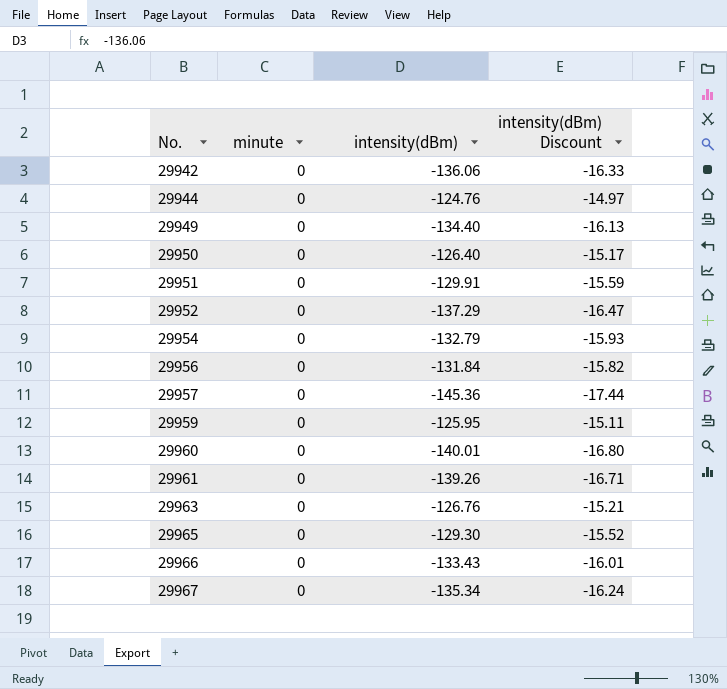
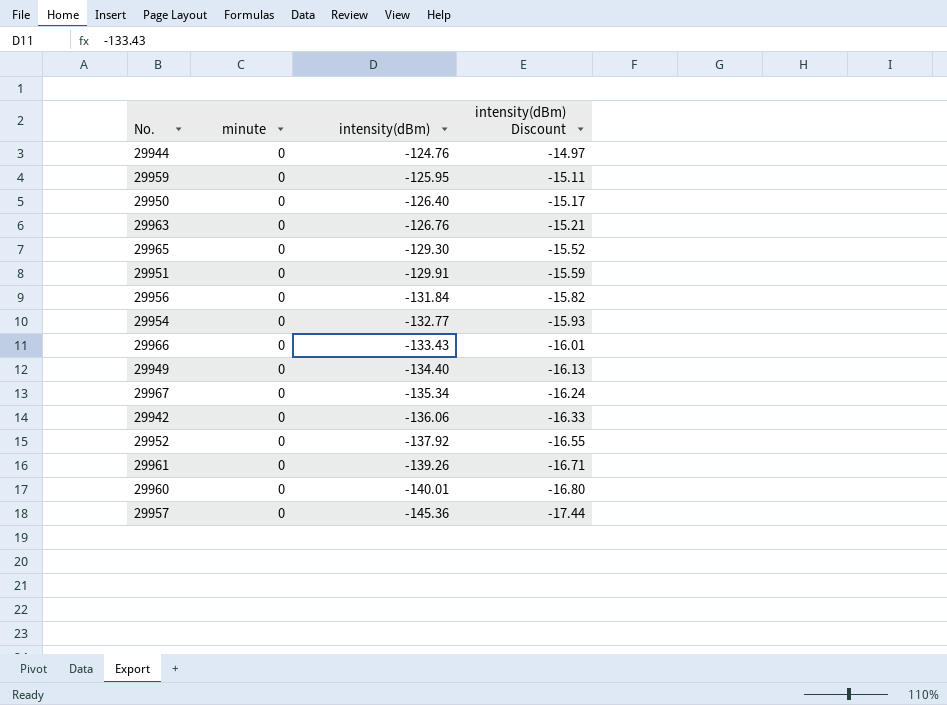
row order: No. ascending -> intensity(dBm) descending
29954 | intensity(dBm): -132.79 -> -132.77
29952 | intensity(dBm): -137.29 -> -137.92
29952 | intensity(dBm) Discount: -16.47 -> -16.55

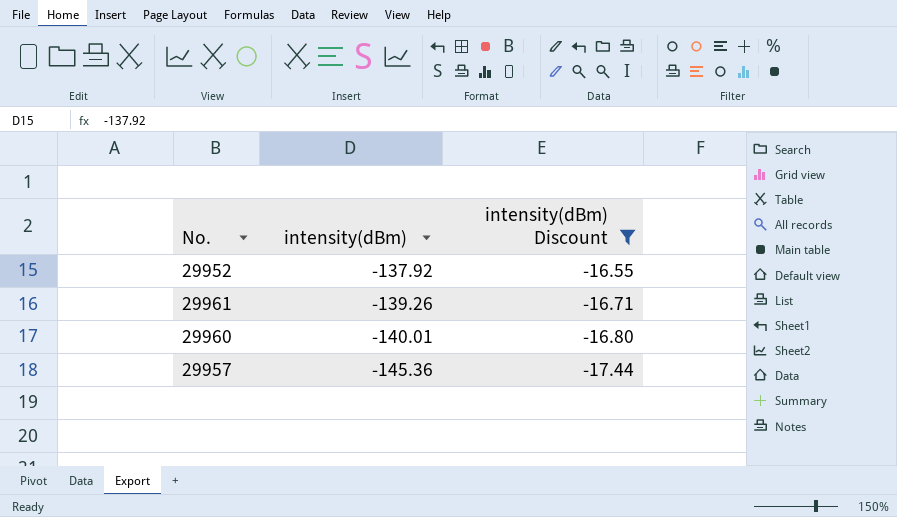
filter: none -> intensity(dBm) Discount <= -16.55
column minute | position: 2 -> none

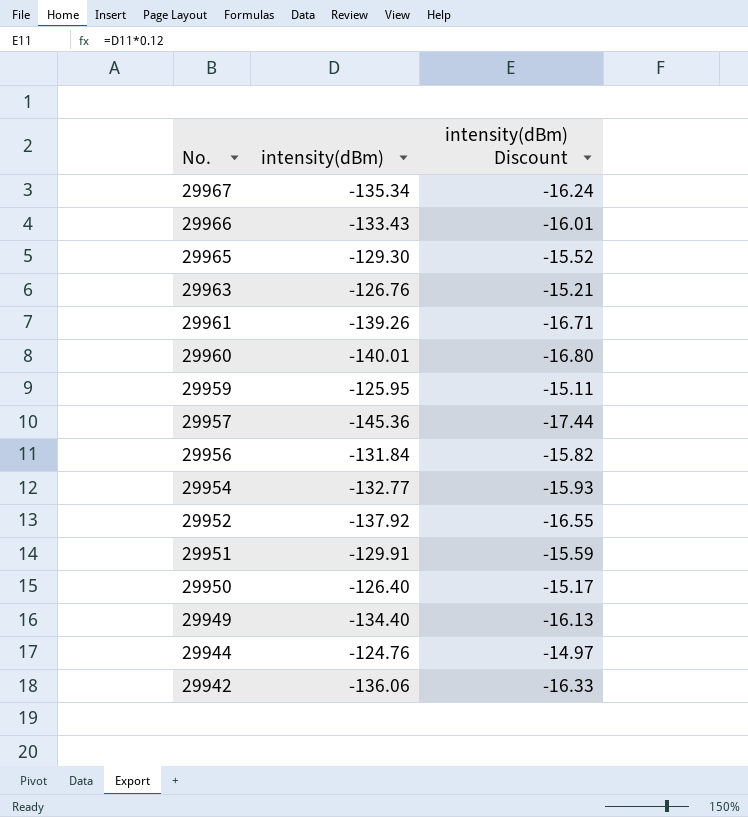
filter: intensity(dBm) Discount <= -16.55 -> none
row order: intensity(dBm) descending -> No. descending

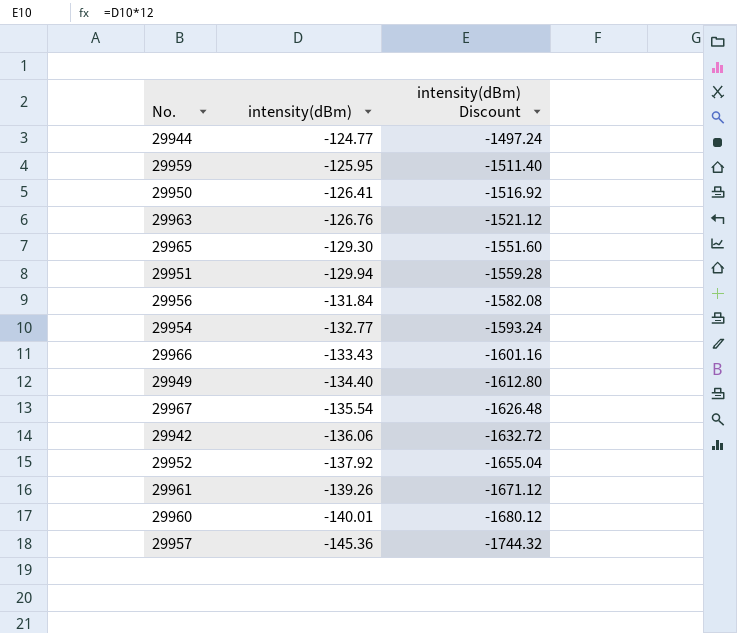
row order: No. descending -> intensity(dBm) descending
column intensity(dBm) Discount | formula: [intensity(dBm)] * 0.12 -> [intensity(dBm)] * 12
29944 | intensity(dBm): -124.76 -> -124.77
29950 | intensity(dBm): -126.40 -> -126.41
29951 | intensity(dBm): -129.91 -> -129.94
29967 | intensity(dBm): -135.34 -> -135.54

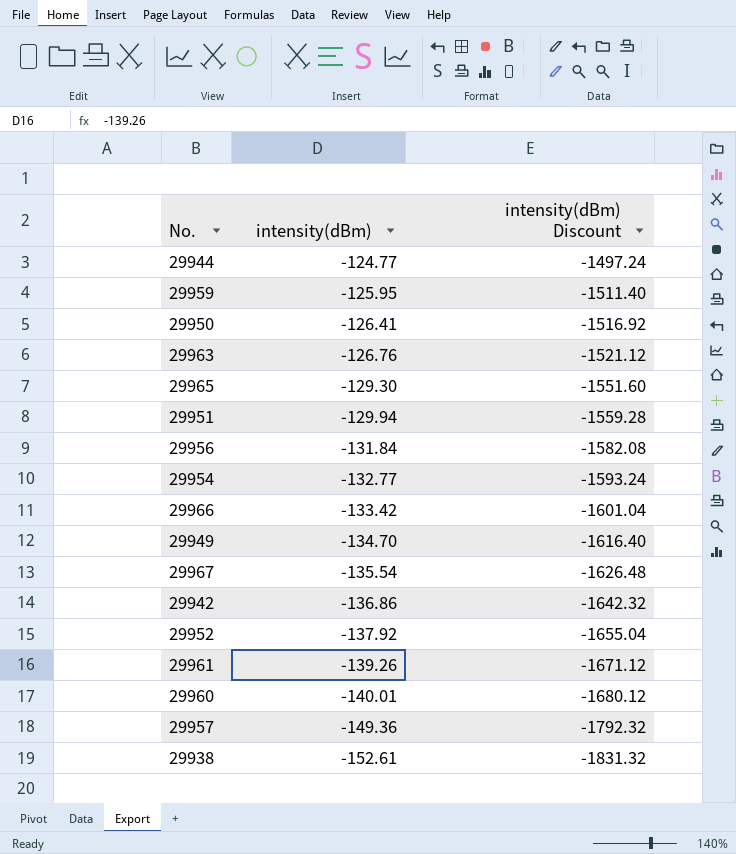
29966 | intensity(dBm): -133.43 -> -133.42
29966 | intensity(dBm) Discount: -1601.16 -> -1601.04
29949 | intensity(dBm): -134.40 -> -134.70
29949 | intensity(dBm) Discount: -1612.80 -> -1616.40
29942 | intensity(dBm): -136.06 -> -136.86
29942 | intensity(dBm) Discount: -1632.72 -> -1642.32
29957 | intensity(dBm): -145.36 -> -149.36
29957 | intensity(dBm) Discount: -1744.32 -> -1792.32
row 29938: none -> -152.61 | -1831.32

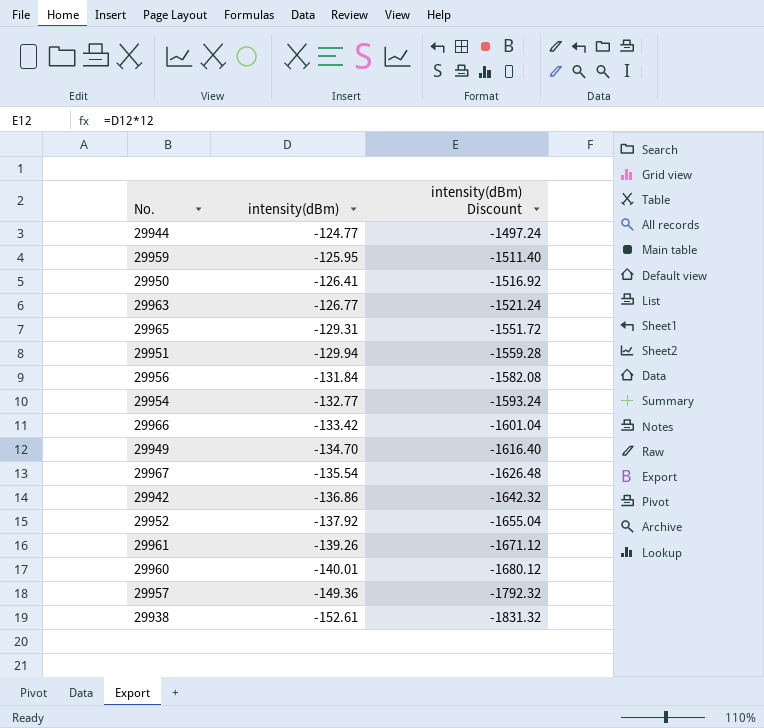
29963 | intensity(dBm): -126.76 -> -126.77
29963 | intensity(dBm) Discount: -1521.12 -> -1521.24
29965 | intensity(dBm): -129.30 -> -129.31
29965 | intensity(dBm) Discount: -1551.60 -> -1551.72

